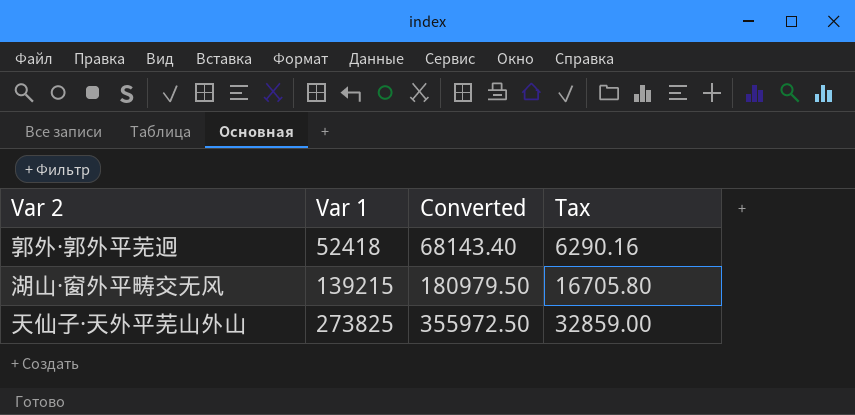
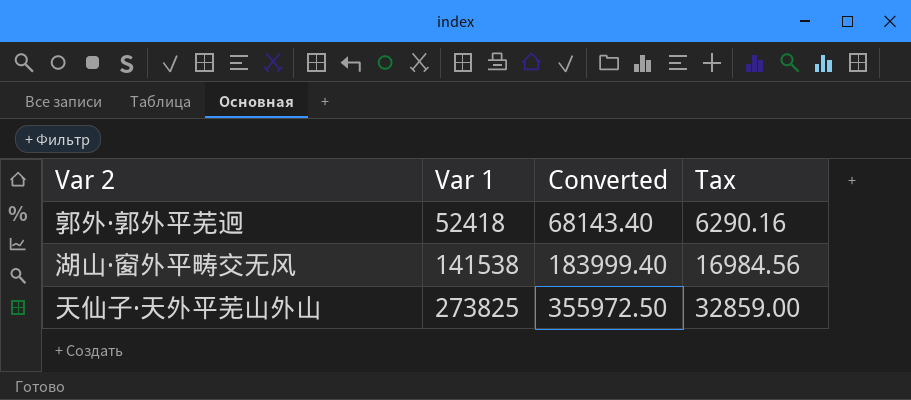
湖山·窗外平畴交无风 | Var 1: 139215 -> 141538
湖山·窗外平畴交无风 | Converted: 180979.50 -> 183999.40
湖山·窗外平畴交无风 | Tax: 16705.80 -> 16984.56

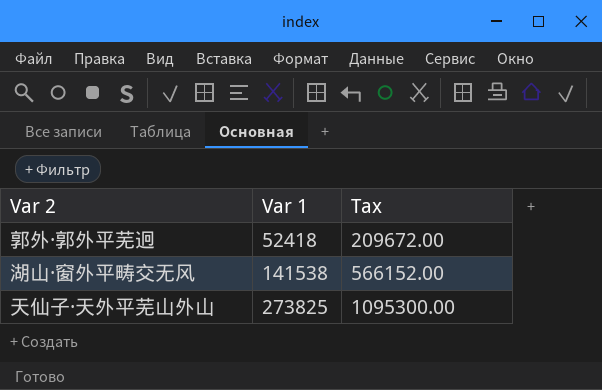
column Converted | formula: [Var 1] * 1.3 -> none
column Tax | formula: [Var 1] * 0.12 -> [Var 1] * 4

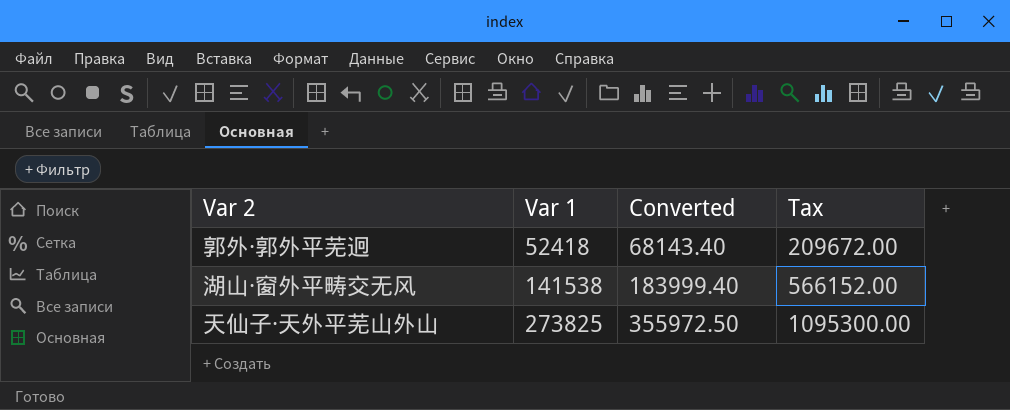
column Converted | formula: none -> [Var 1] * 1.3

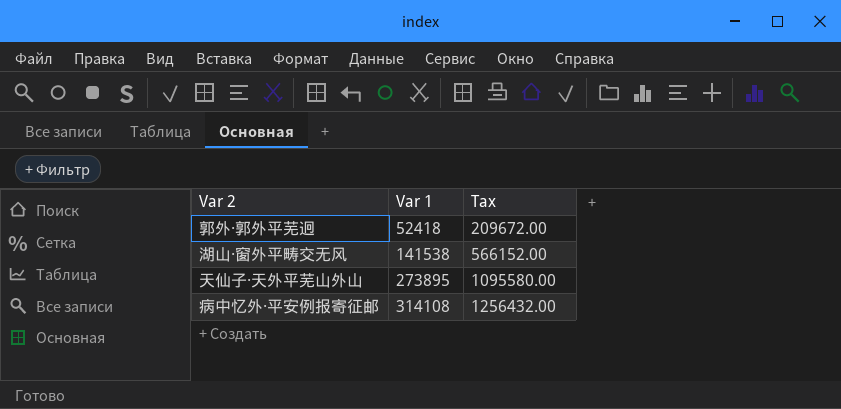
column Converted | formula: [Var 1] * 1.3 -> none
天仙子·天外平芜山外山 | Var 1: 273825 -> 273895
天仙子·天外平芜山外山 | Tax: 1095300.00 -> 1095580.00
row 病中忆外·平安例报寄征邮: none -> 314108 | 1256432.00

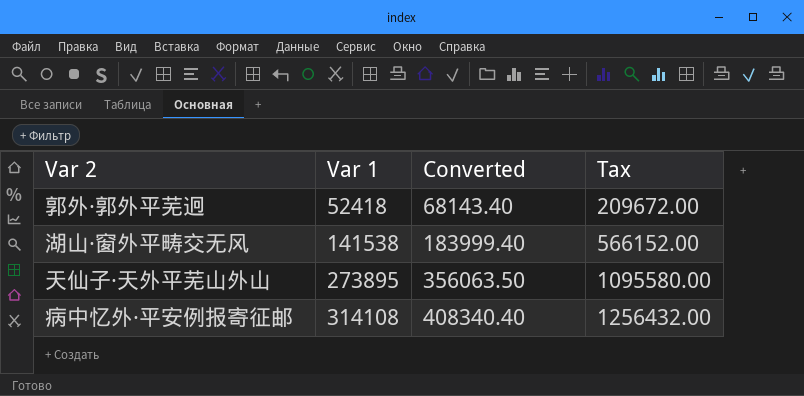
column Converted | formula: none -> [Var 1] * 1.3

